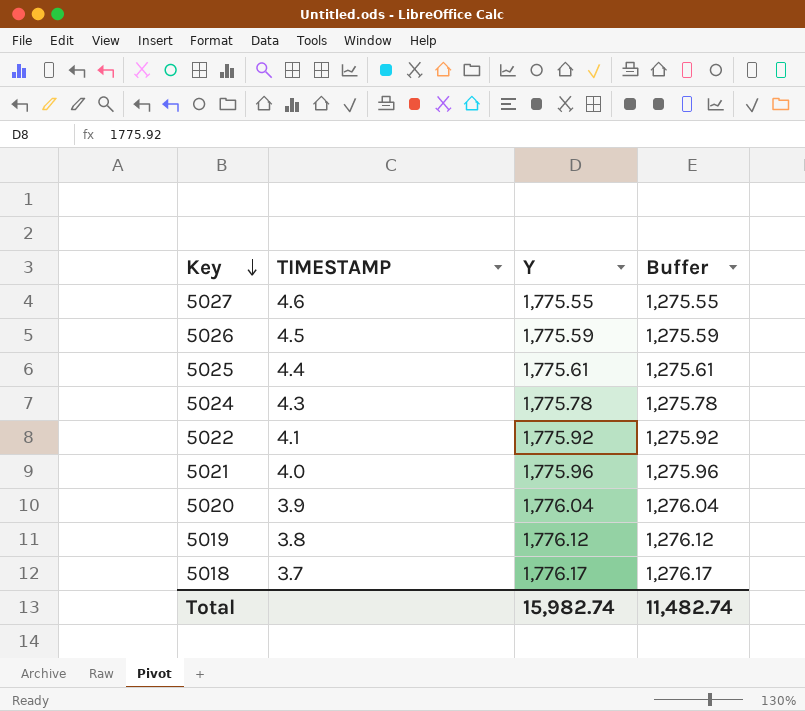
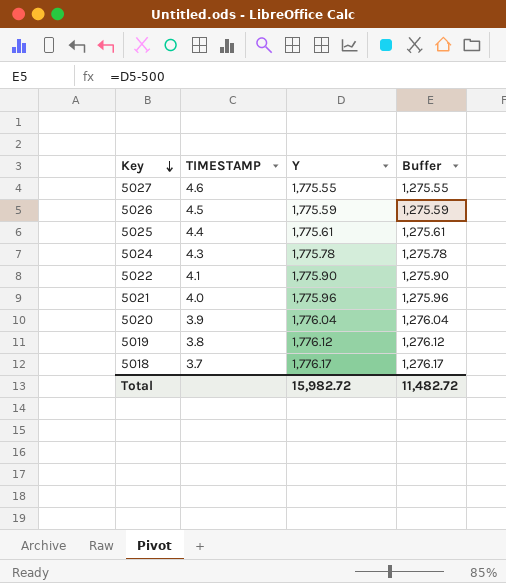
5022 | Y: 1,775.92 -> 1,775.90
5022 | Buffer: 1,275.92 -> 1,275.90
Total | Y: 15,982.74 -> 15,982.72
Total | Buffer: 11,482.74 -> 11,482.72

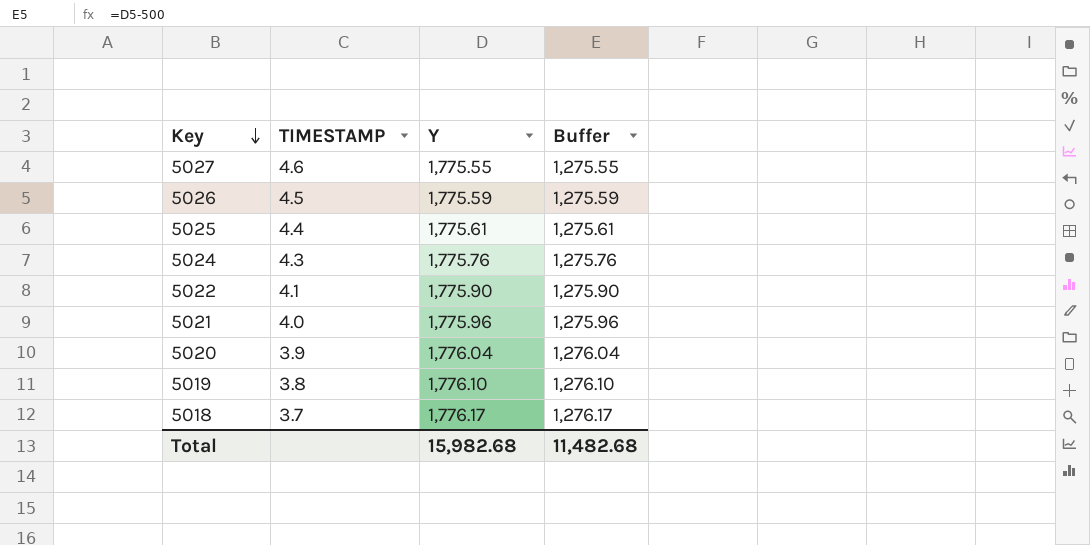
5024 | Y: 1,775.78 -> 1,775.76
5024 | Buffer: 1,275.78 -> 1,275.76
5019 | Y: 1,776.12 -> 1,776.10
5019 | Buffer: 1,276.12 -> 1,276.10
Total | Y: 15,982.72 -> 15,982.68
Total | Buffer: 11,482.72 -> 11,482.68

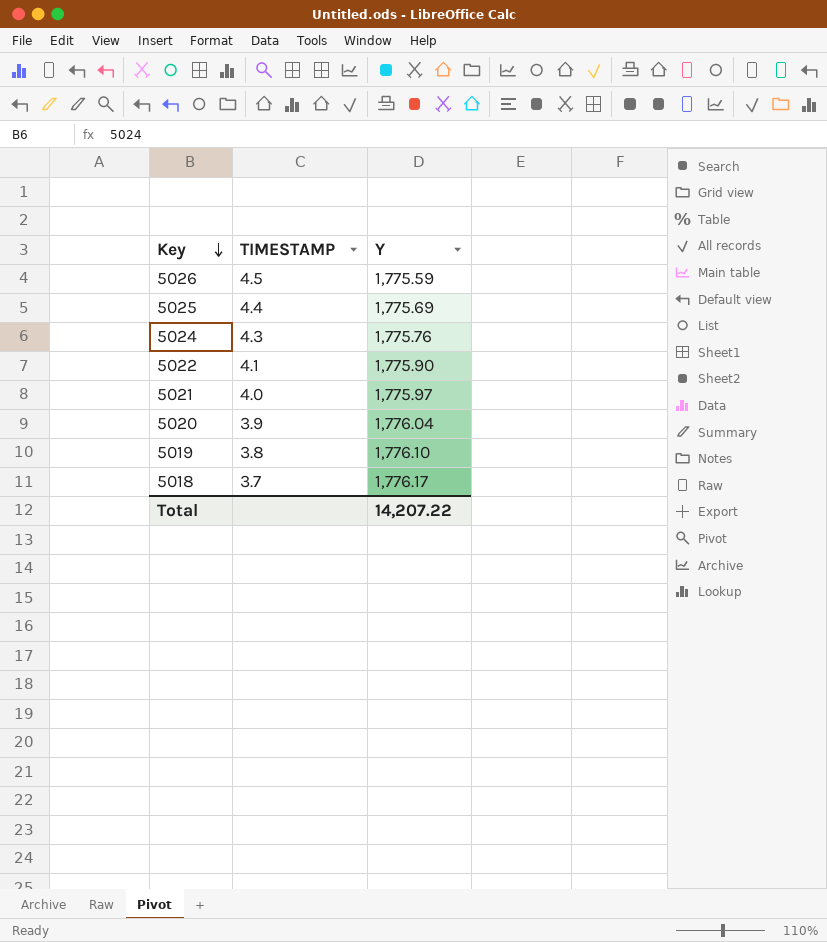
column Buffer | formula: [Y] - 500 -> none
row 5027: 4.6 | 1,775.55 | 1,275.55 -> none
5025 | Y: 1,775.61 -> 1,775.69
5021 | Y: 1,775.96 -> 1,775.97
Total | Y: 15,982.68 -> 14,207.22

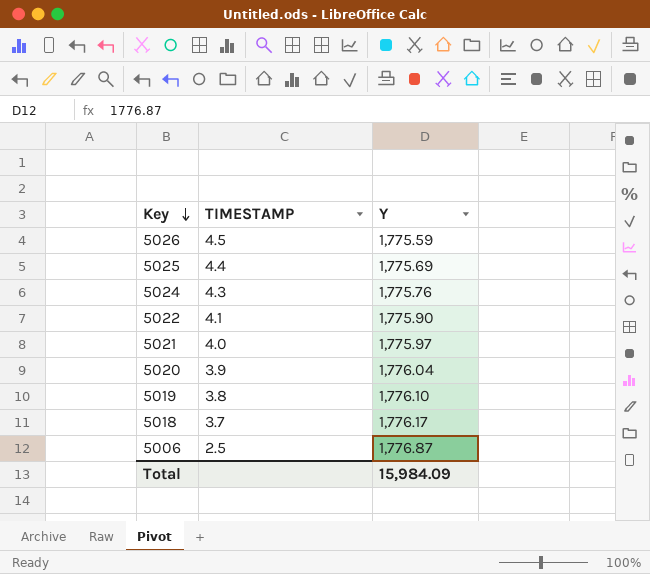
row 5006: none -> 2.5 | 1,776.87
Total | Y: 14,207.22 -> 15,984.09

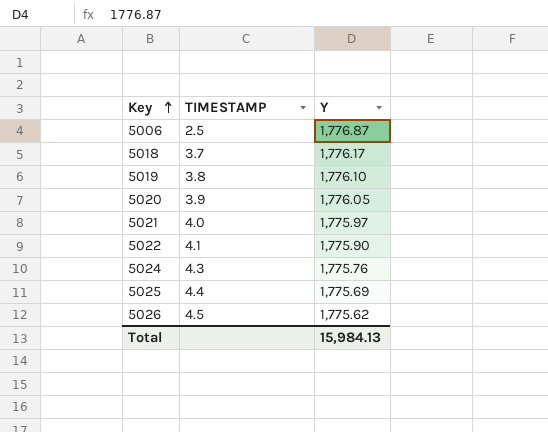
row order: Key descending -> Key ascending
5020 | Y: 1,776.04 -> 1,776.05
5026 | Y: 1,775.59 -> 1,775.62
Total | Y: 15,984.09 -> 15,984.13

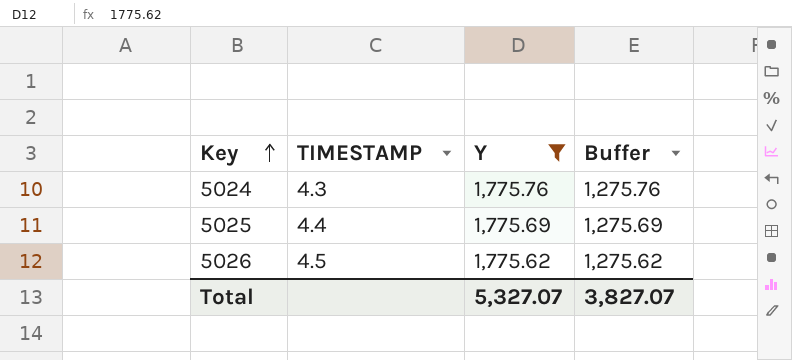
filter: none -> Y <= 1,775.76
column Buffer | formula: none -> [Y] - 500
Total | Y: 15,984.13 -> 5,327.07

